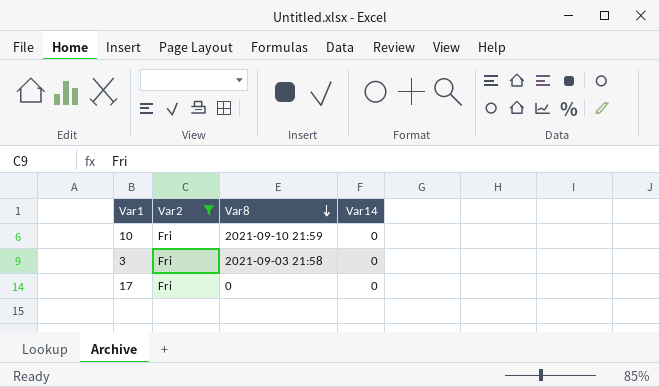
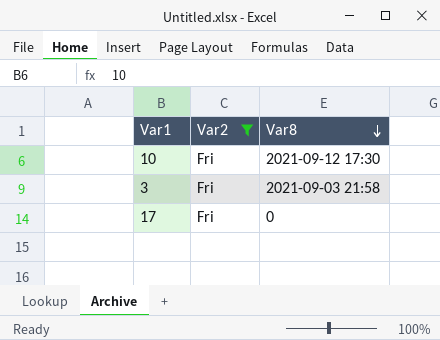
column Var14 | position: 4 -> none
10 | Var8: 2021-09-10 21:59 -> 2021-09-12 17:30

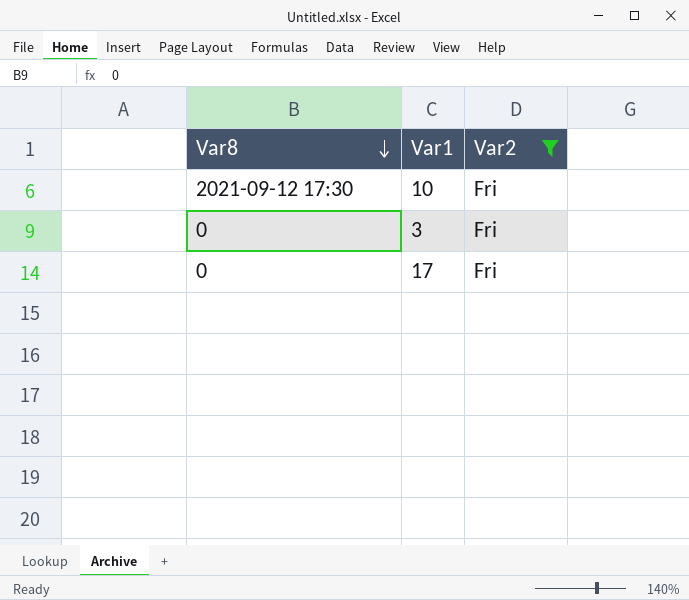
column Var8 | position: 3 -> 1
3 | Var8: 2021-09-03 21:58 -> 0

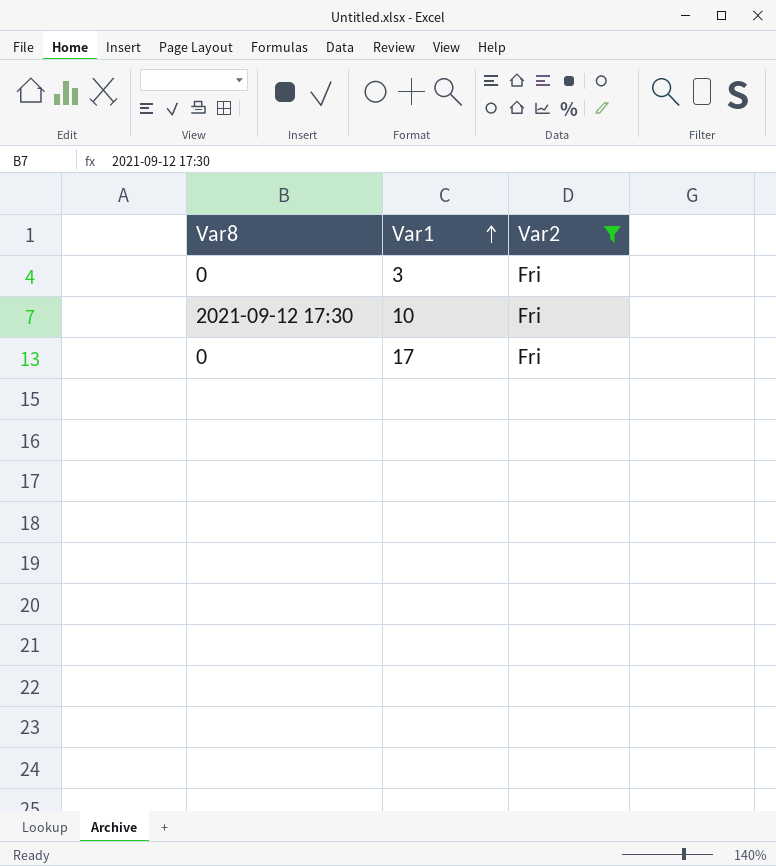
row order: Var8 descending -> Var1 ascending

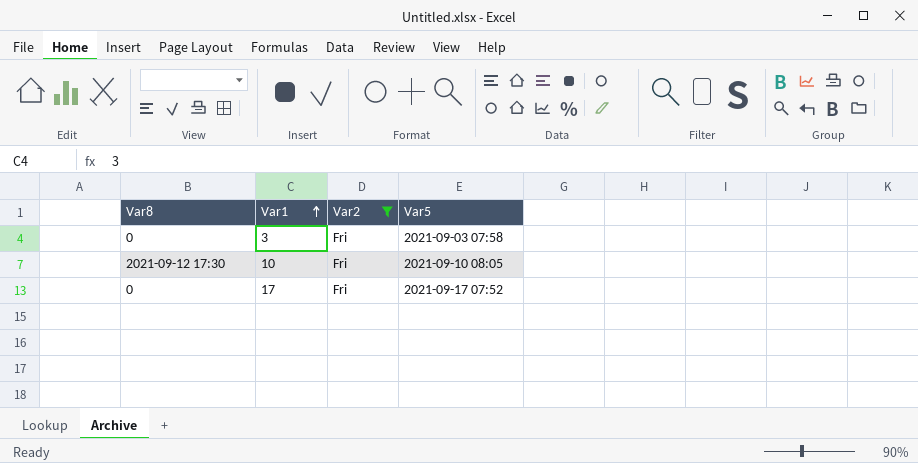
column Var5 | position: none -> 4

